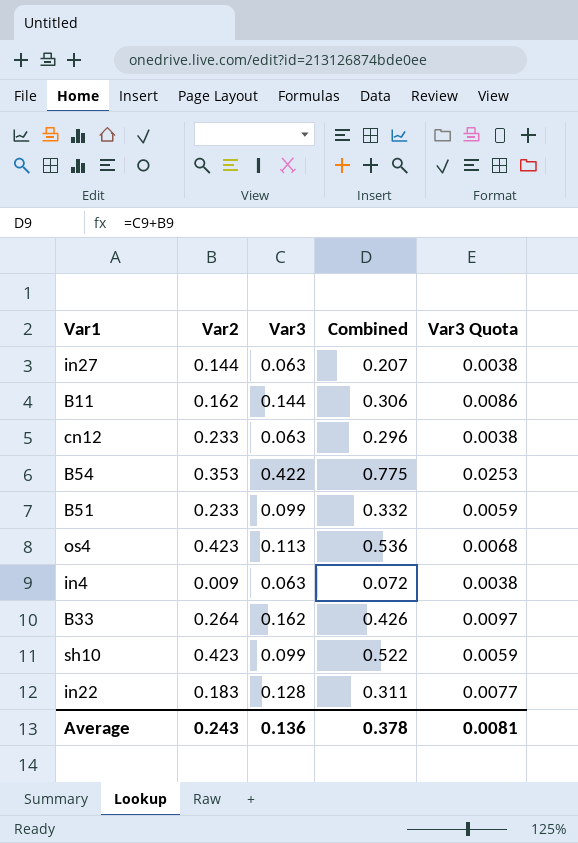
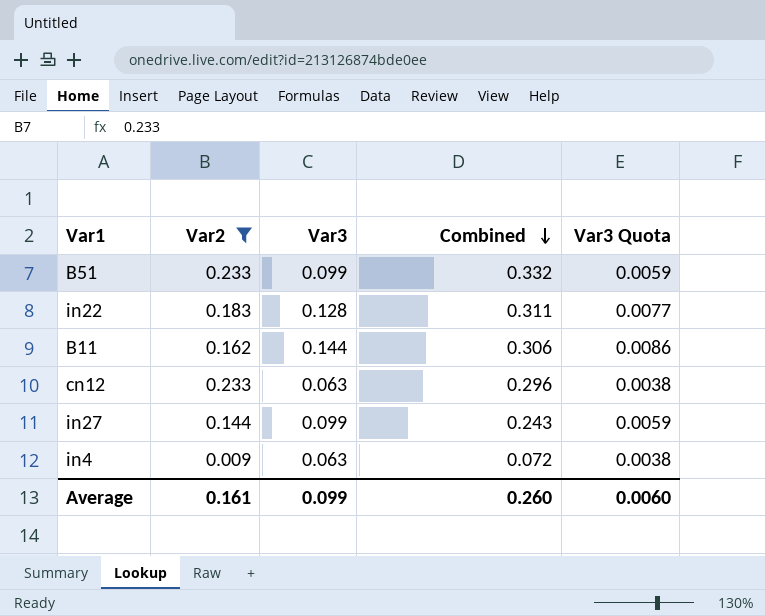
filter: none -> Var2 <= 0.233
row order: none -> Combined descending
in27 | Var3: 0.063 -> 0.099
in27 | Combined: 0.207 -> 0.243
in27 | Var3 Quota: 0.0038 -> 0.0059
Average | Var2: 0.243 -> 0.161
Average | Var3: 0.136 -> 0.099
Average | Combined: 0.378 -> 0.260
Average | Var3 Quota: 0.0081 -> 0.0060

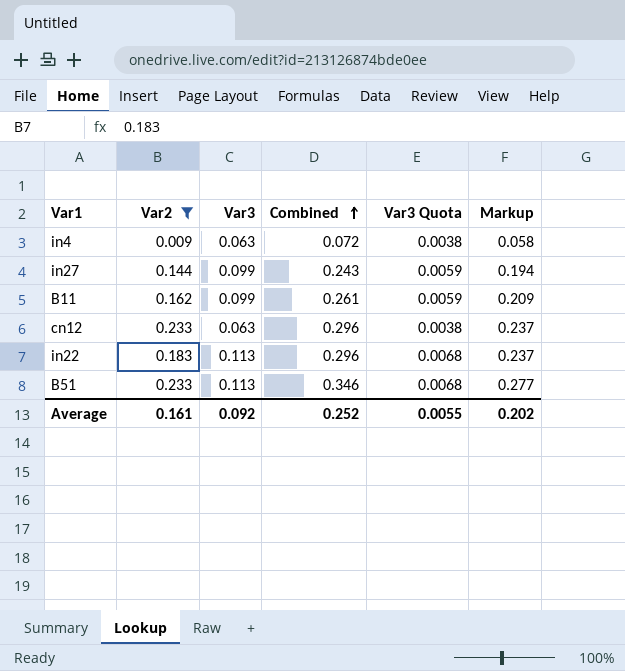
row order: Combined descending -> Combined ascending
column Markup | formula: none -> [Combined] * 0.8
B11 | Var3: 0.144 -> 0.099
B11 | Combined: 0.306 -> 0.261
B11 | Var3 Quota: 0.0086 -> 0.0059
in22 | Var3: 0.128 -> 0.113
in22 | Combined: 0.311 -> 0.296
in22 | Var3 Quota: 0.0077 -> 0.0068
B51 | Var3: 0.099 -> 0.113
B51 | Combined: 0.332 -> 0.346
B51 | Var3 Quota: 0.0059 -> 0.0068
Average | Var3: 0.099 -> 0.092
Average | Combined: 0.260 -> 0.252
Average | Var3 Quota: 0.0060 -> 0.0055

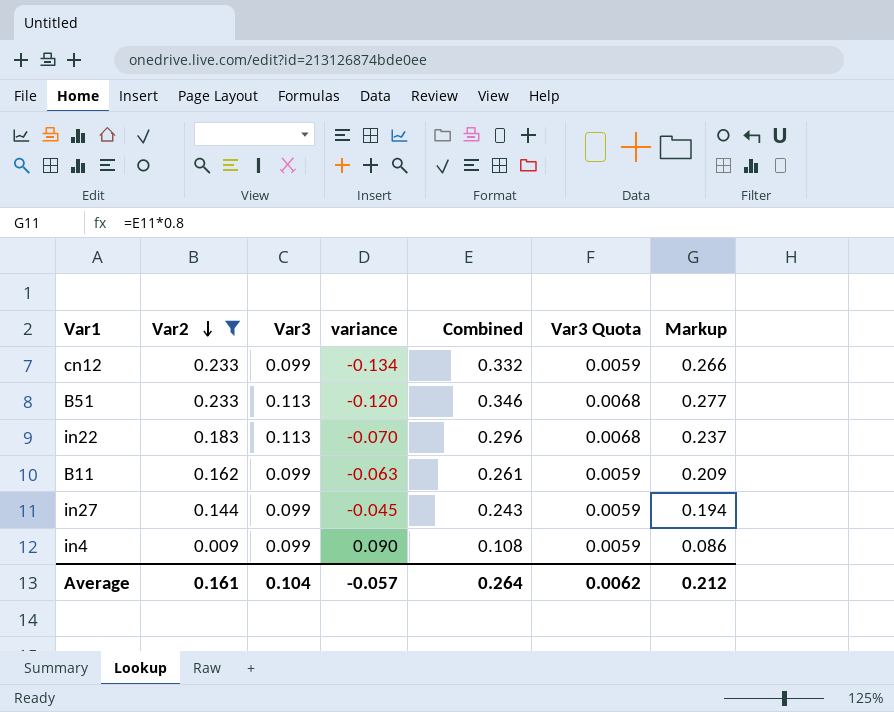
row order: Combined ascending -> Var2 descending
column variance | formula: none -> [Var3] - [Var2]
cn12 | Var3: 0.063 -> 0.099
cn12 | Combined: 0.296 -> 0.332
cn12 | Var3 Quota: 0.0038 -> 0.0059
cn12 | Markup: 0.237 -> 0.266
in4 | Var3: 0.063 -> 0.099
in4 | Combined: 0.072 -> 0.108
in4 | Var3 Quota: 0.0038 -> 0.0059
in4 | Markup: 0.058 -> 0.086
Average | Var3: 0.092 -> 0.104
Average | Combined: 0.252 -> 0.264
Average | Var3 Quota: 0.0055 -> 0.0062
Average | Markup: 0.202 -> 0.212

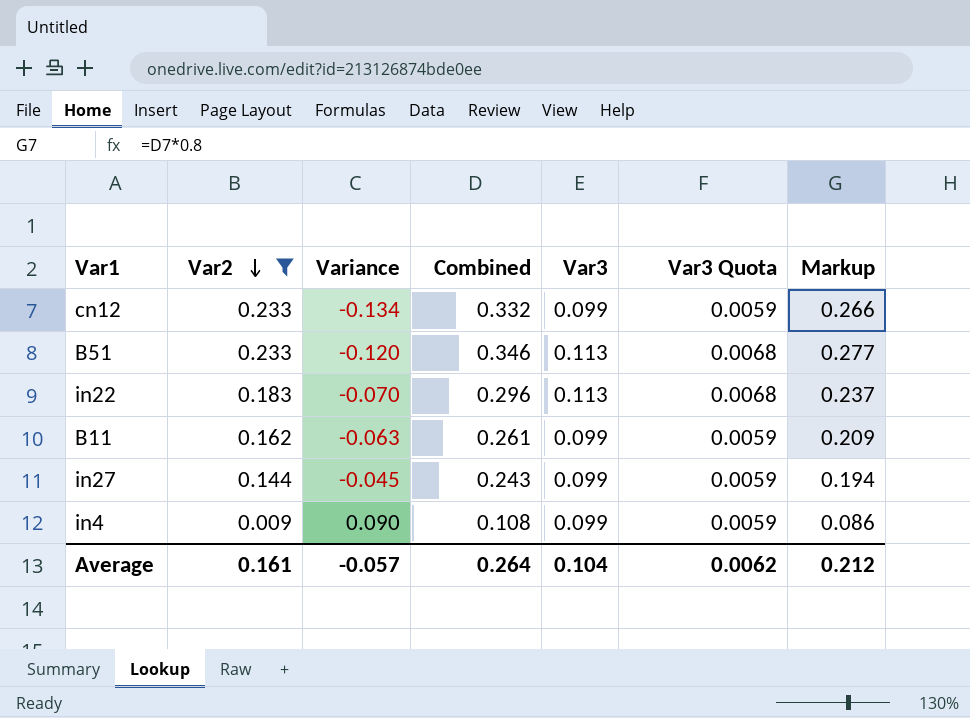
column name: variance -> Variance
column Var3 | position: 3 -> 5

